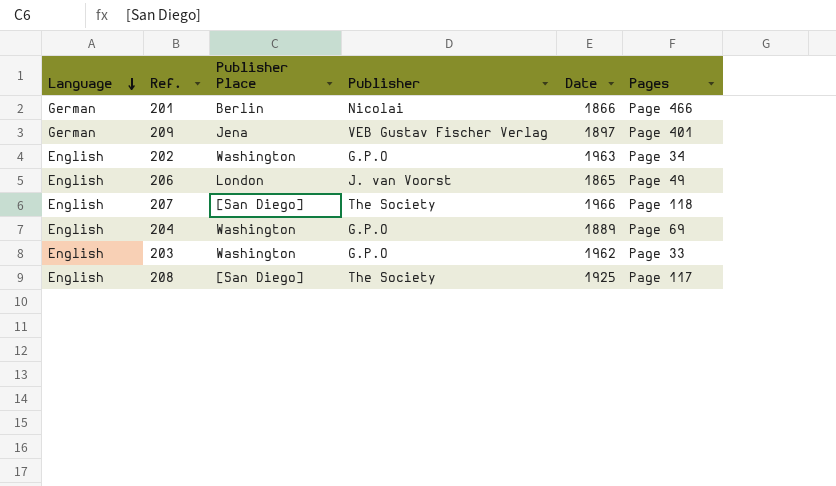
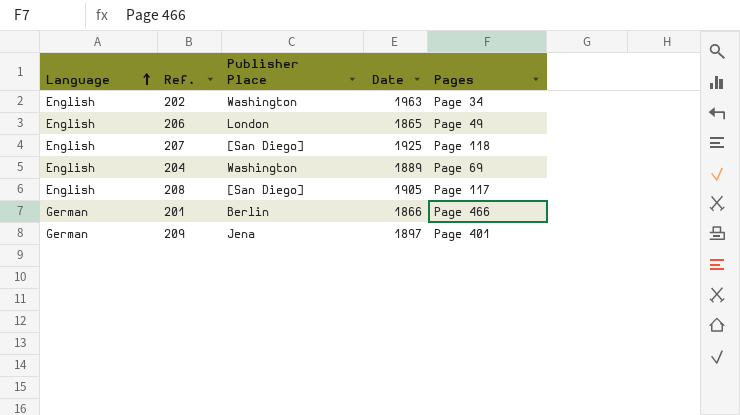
row order: Language descending -> Language ascending
column Publisher | position: 4 -> none
row 203: English | Washington | G.P.O | 1962 | Page 33 -> none
207 | Date: 1966 -> 1925
208 | Date: 1925 -> 1905

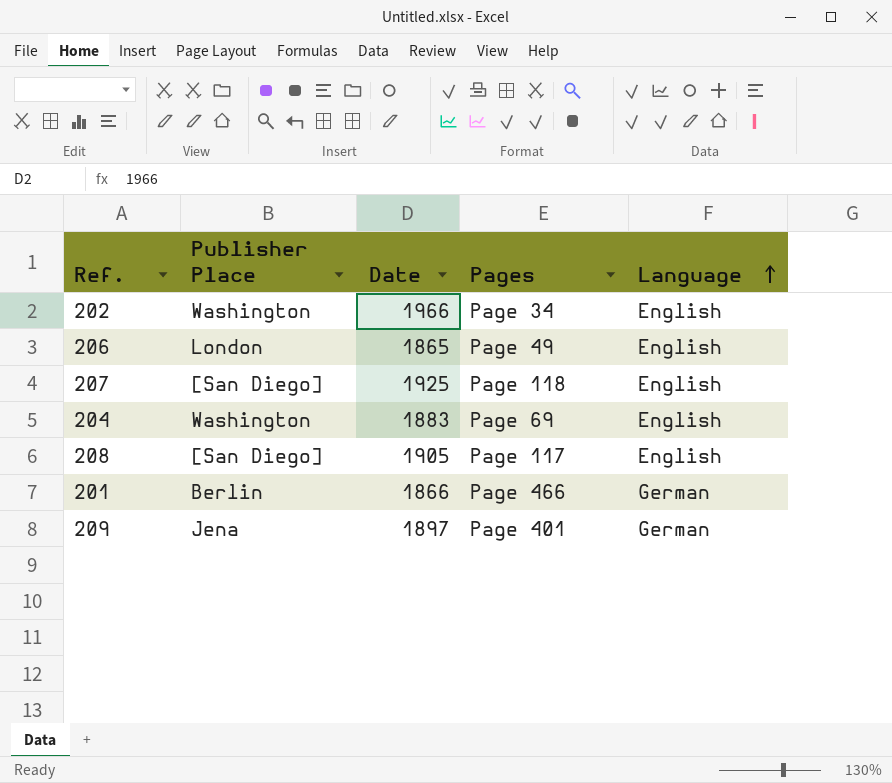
column Language | position: 1 -> 5
202 | Date: 1963 -> 1966
204 | Date: 1889 -> 1883

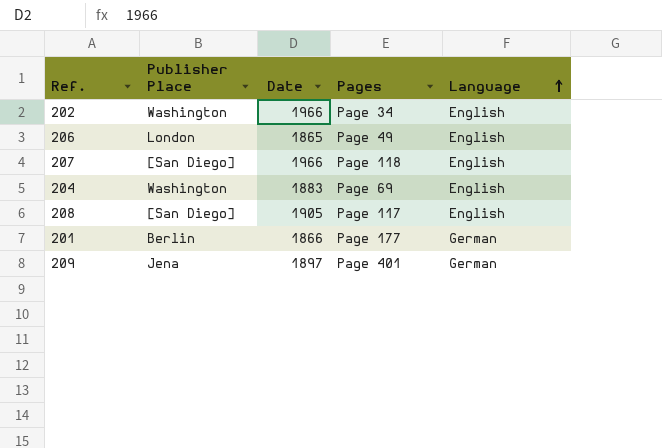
207 | Date: 1925 -> 1966
201 | Pages: Page 466 -> Page 177

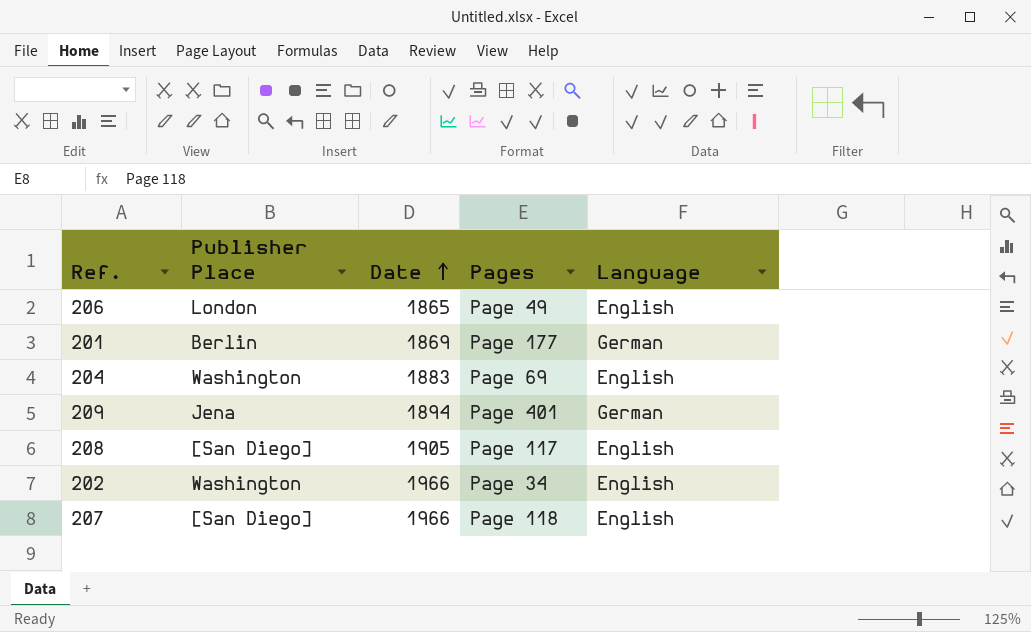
row order: Language ascending -> Date ascending
201 | Date: 1866 -> 1869
209 | Date: 1897 -> 1894

